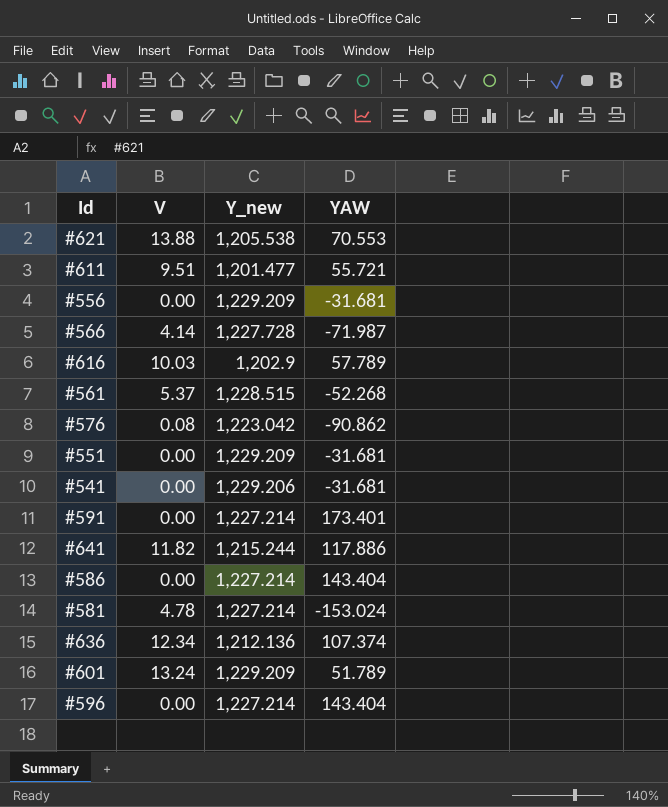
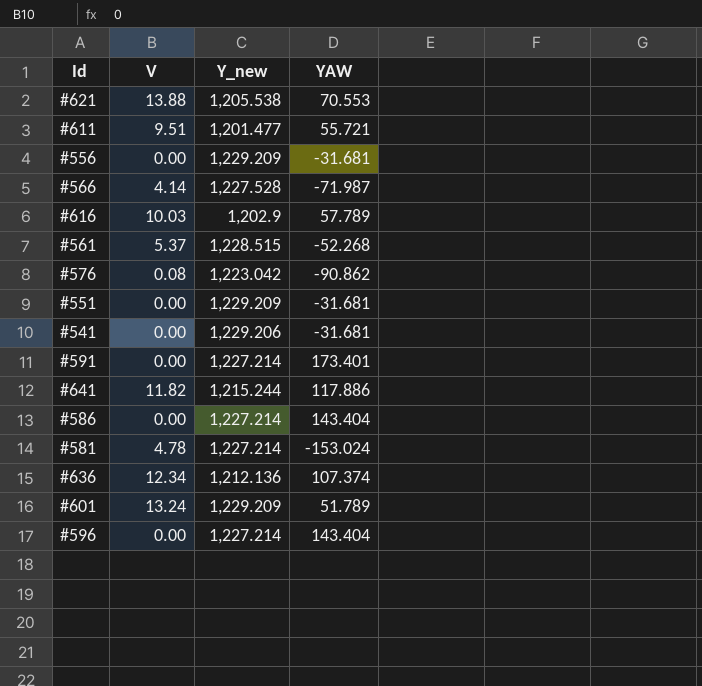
#566 | Y_new: 1,227.728 -> 1,227.528

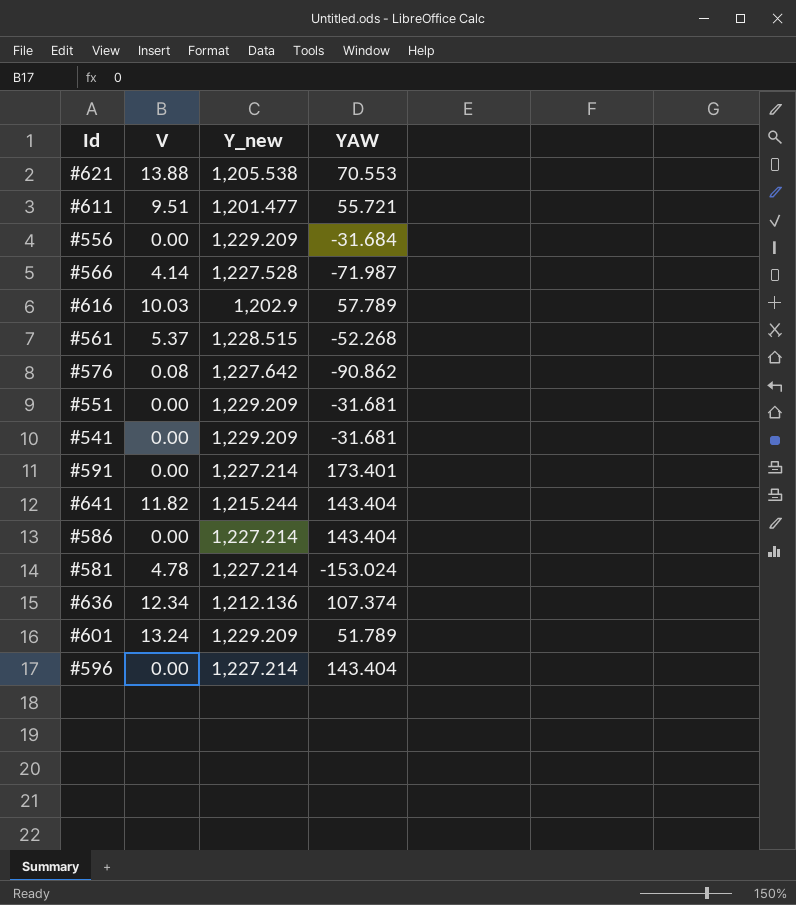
#556 | YAW: -31.681 -> -31.684
#576 | Y_new: 1,223.042 -> 1,227.642
#541 | Y_new: 1,229.206 -> 1,229.209
#641 | YAW: 117.886 -> 143.404

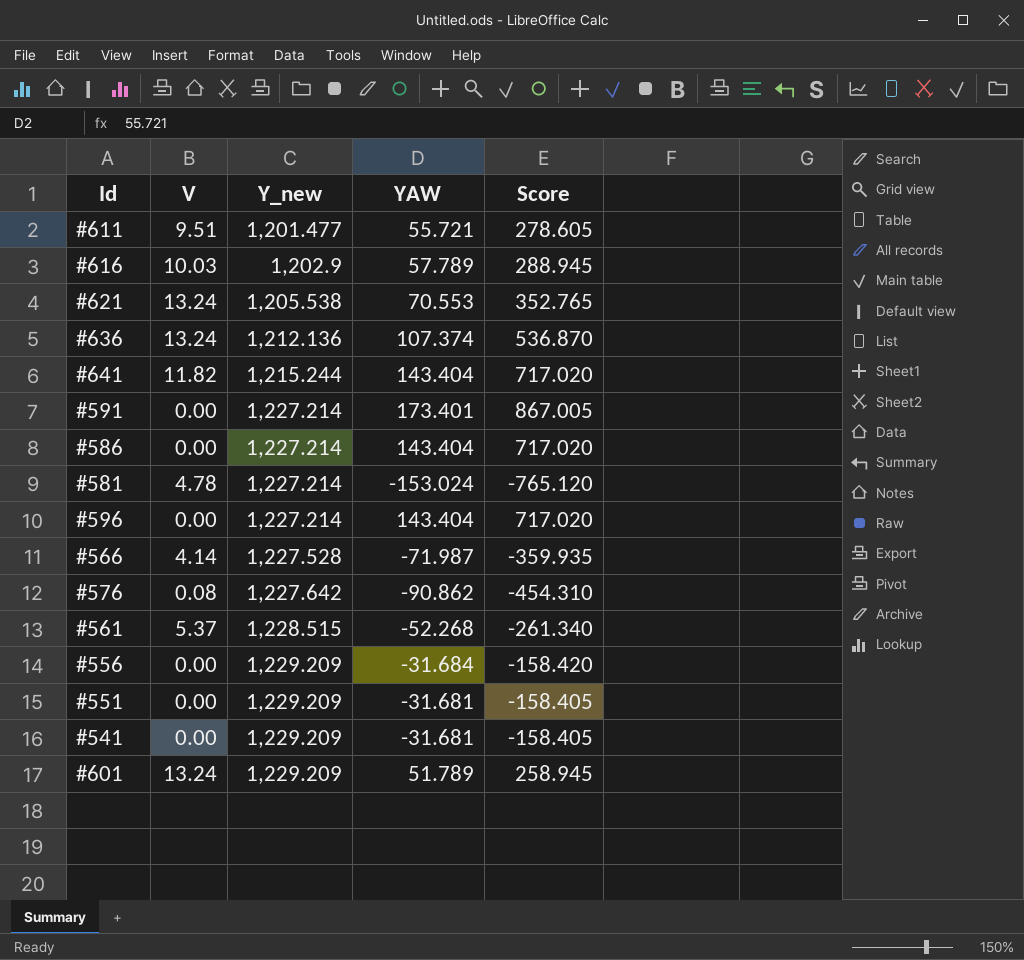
row order: none -> Y_new ascending
column Score | formula: none -> [YAW] * 5
#621 | V: 13.88 -> 13.24
#636 | V: 12.34 -> 13.24

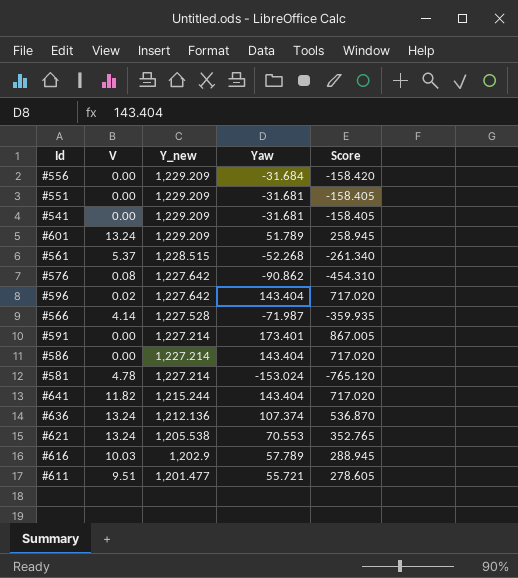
row order: Y_new ascending -> Y_new descending
column name: YAW -> Yaw
#596 | V: 0.00 -> 0.02
#596 | Y_new: 1,227.214 -> 1,227.642

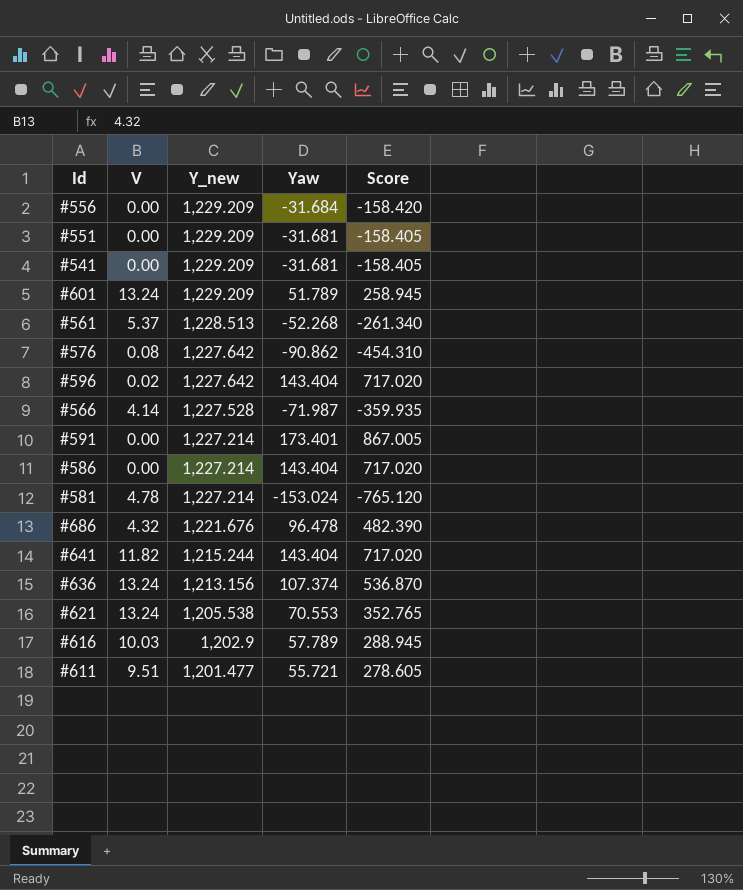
#561 | Y_new: 1,228.515 -> 1,228.513
row #686: none -> 4.32 | 1,221.676 | 96.478 | 482.390
#636 | Y_new: 1,212.136 -> 1,213.156

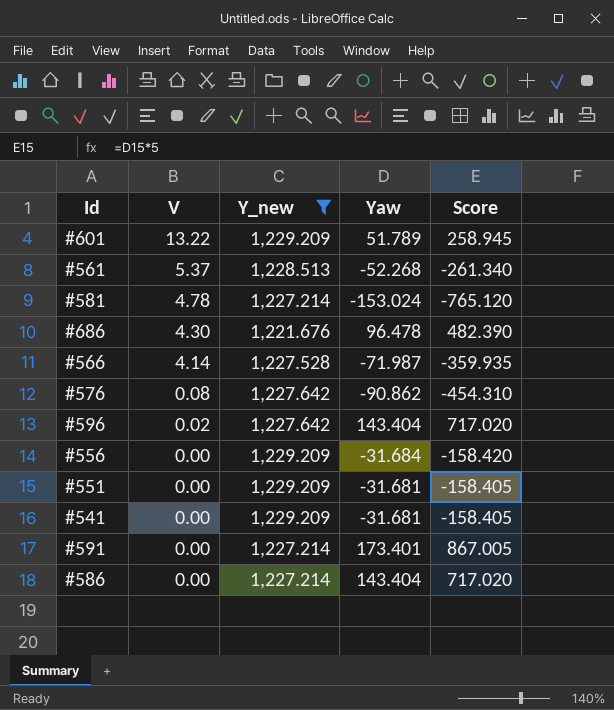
filter: none -> Y_new >= 1,221.676
row order: Y_new descending -> V descending
#601 | V: 13.24 -> 13.22
#686 | V: 4.32 -> 4.30

